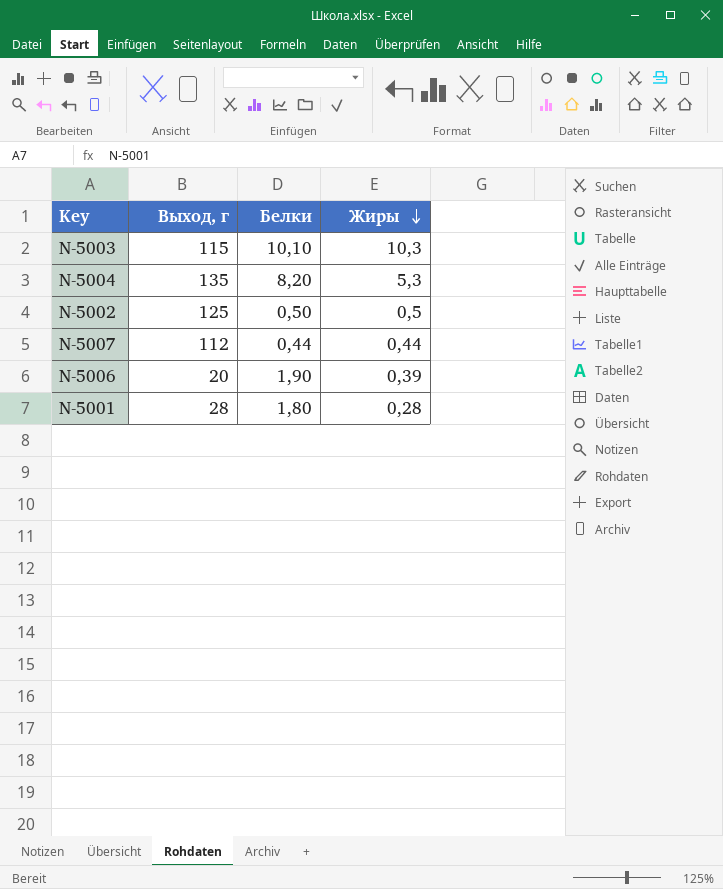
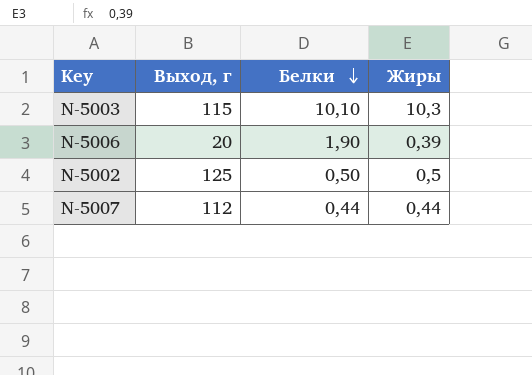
row order: Жиры descending -> Белки descending
row N-5004: 135 | 8,20 | 5,3 -> none
row N-5001: 28 | 1,80 | 0,28 -> none

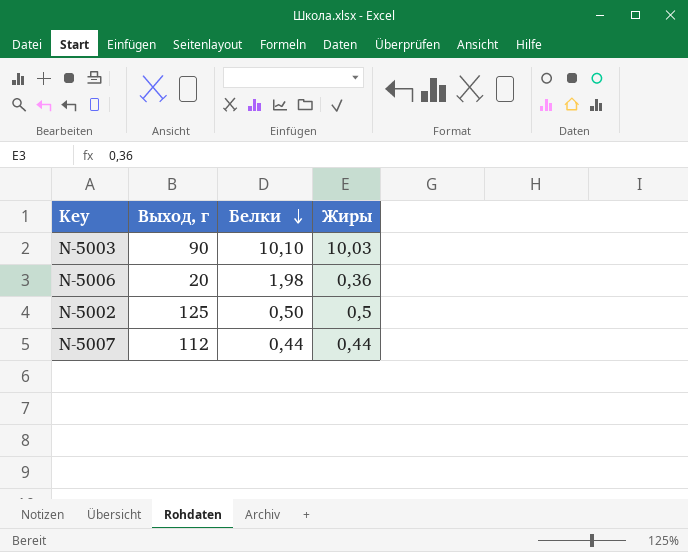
N-5003 | Выход, г: 115 -> 90
N-5003 | Жиры: 10,3 -> 10,03
N-5006 | Белки: 1,90 -> 1,98
N-5006 | Жиры: 0,39 -> 0,36

